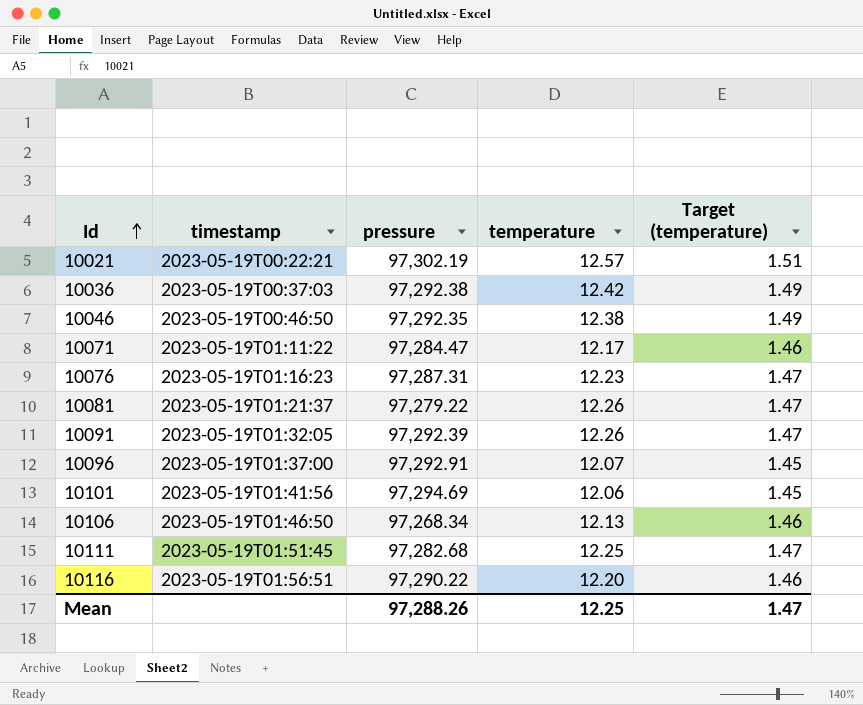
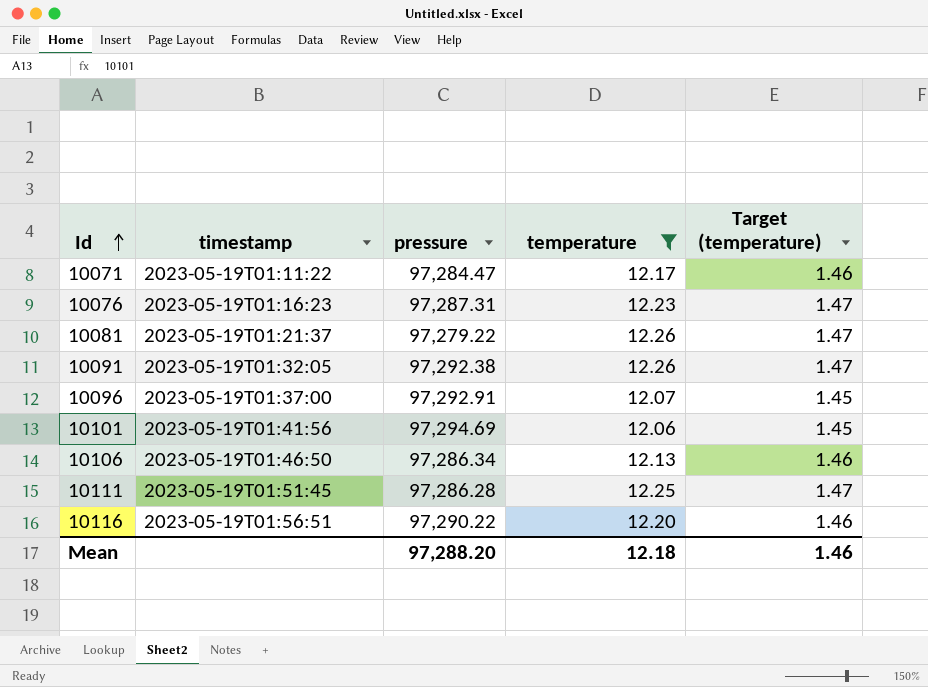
filter: none -> temperature <= 12.26
10091 | pressure: 97,292.39 -> 97,292.38
10106 | pressure: 97,268.34 -> 97,286.34
10111 | pressure: 97,282.68 -> 97,286.28
Mean | pressure: 97,288.26 -> 97,288.20
Mean | temperature: 12.25 -> 12.18
Mean | Target (temperature): 1.47 -> 1.46

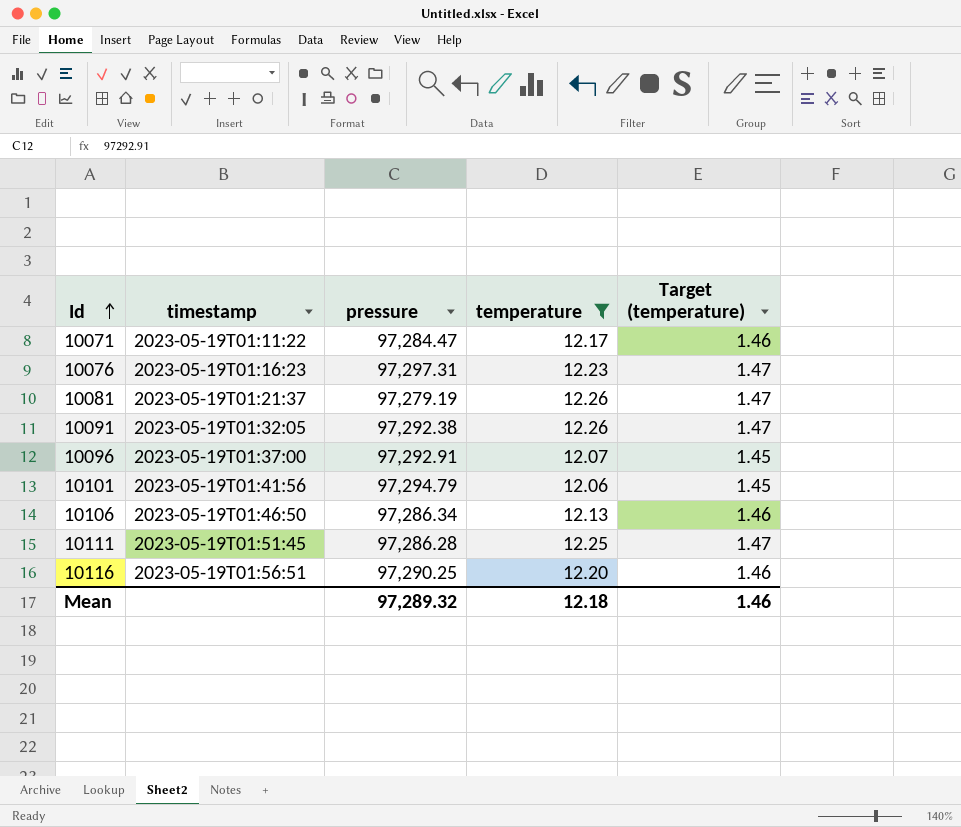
10076 | pressure: 97,287.31 -> 97,297.31
10081 | pressure: 97,279.22 -> 97,279.19
10101 | pressure: 97,294.69 -> 97,294.79
10116 | pressure: 97,290.22 -> 97,290.25
Mean | pressure: 97,288.20 -> 97,289.32

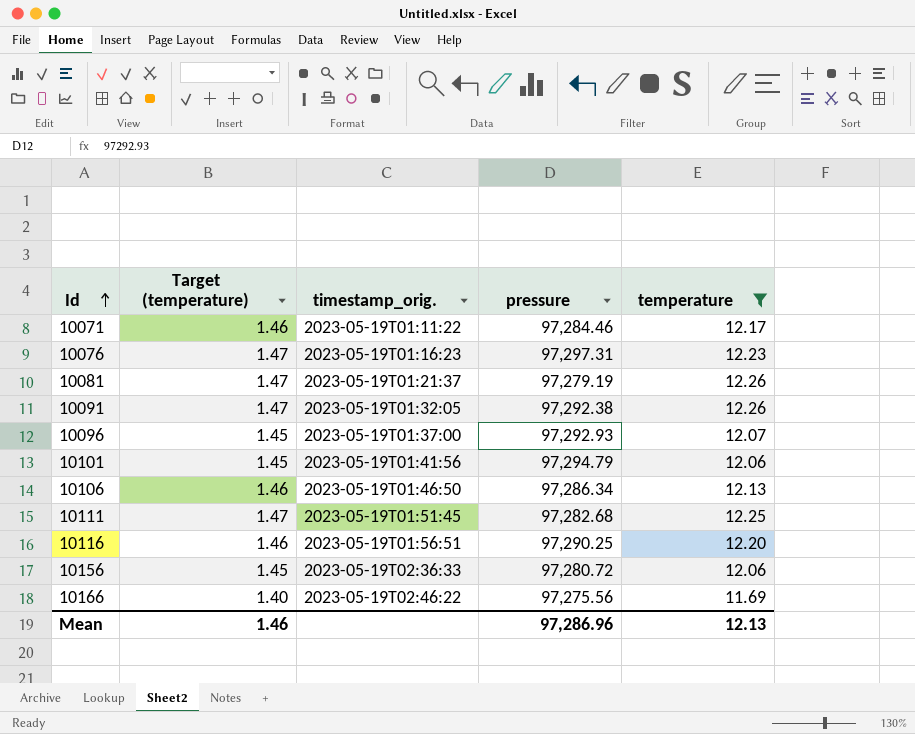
column Target (temperature) | position: 5 -> 2
column name: timestamp -> timestamp_orig.
10071 | pressure: 97,284.47 -> 97,284.46
10096 | pressure: 97,292.91 -> 97,292.93
10111 | pressure: 97,286.28 -> 97,282.68
row 10156: none -> 1.45 | 2023-05-19T02:36:33 | 97,280.72 | 12.06
row 10166: none -> 1.40 | 2023-05-19T02:46:22 | 97,275.56 | 11.69
Mean | pressure: 97,289.32 -> 97,286.96
Mean | temperature: 12.18 -> 12.13

